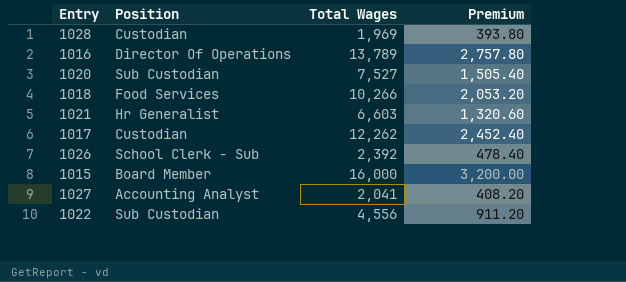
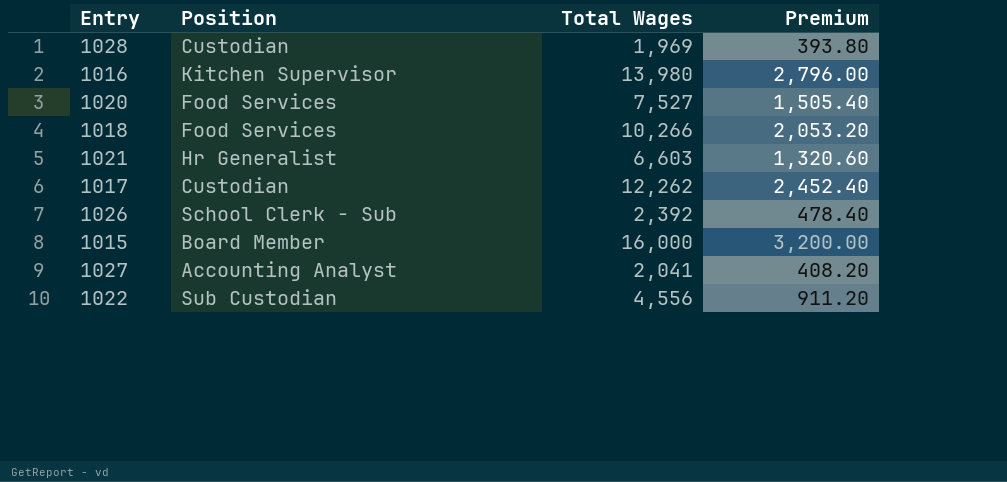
1016 | Position: Director Of Operations -> Kitchen Supervisor
1016 | Total Wages: 13,789 -> 13,980
1016 | Premium: 2,757.80 -> 2,796.00
1020 | Position: Sub Custodian -> Food Services

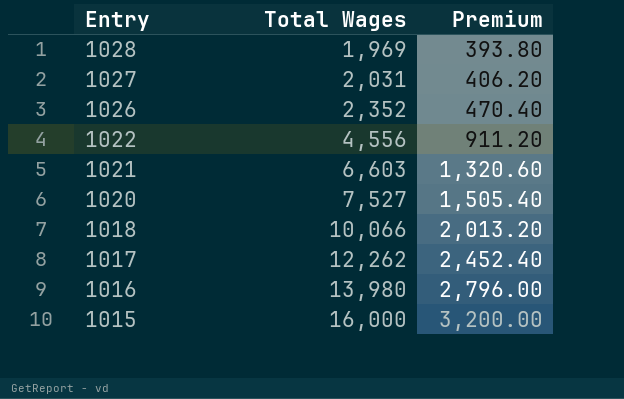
row order: none -> Entry descending
column Position | position: 2 -> none
1027 | Total Wages: 2,041 -> 2,031
1027 | Premium: 408.20 -> 406.20
1026 | Total Wages: 2,392 -> 2,352
1026 | Premium: 478.40 -> 470.40
1018 | Total Wages: 10,266 -> 10,066
1018 | Premium: 2,053.20 -> 2,013.20

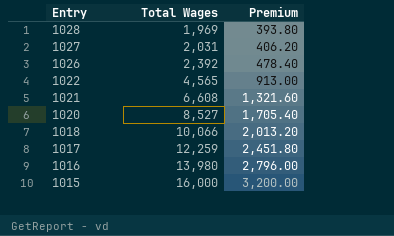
1026 | Total Wages: 2,352 -> 2,392
1026 | Premium: 470.40 -> 478.40
1022 | Total Wages: 4,556 -> 4,565
1022 | Premium: 911.20 -> 913.00
1021 | Total Wages: 6,603 -> 6,608
1021 | Premium: 1,320.60 -> 1,321.60
1020 | Total Wages: 7,527 -> 8,527
1020 | Premium: 1,505.40 -> 1,705.40
1017 | Total Wages: 12,262 -> 12,259
1017 | Premium: 2,452.40 -> 2,451.80

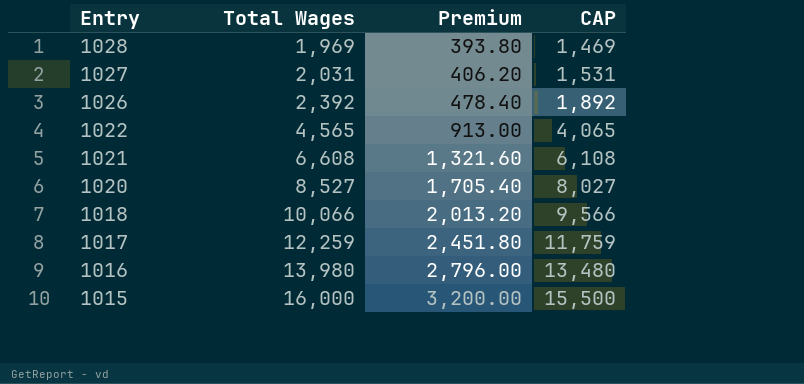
column CAP | formula: none -> [Total Wages] - 500

